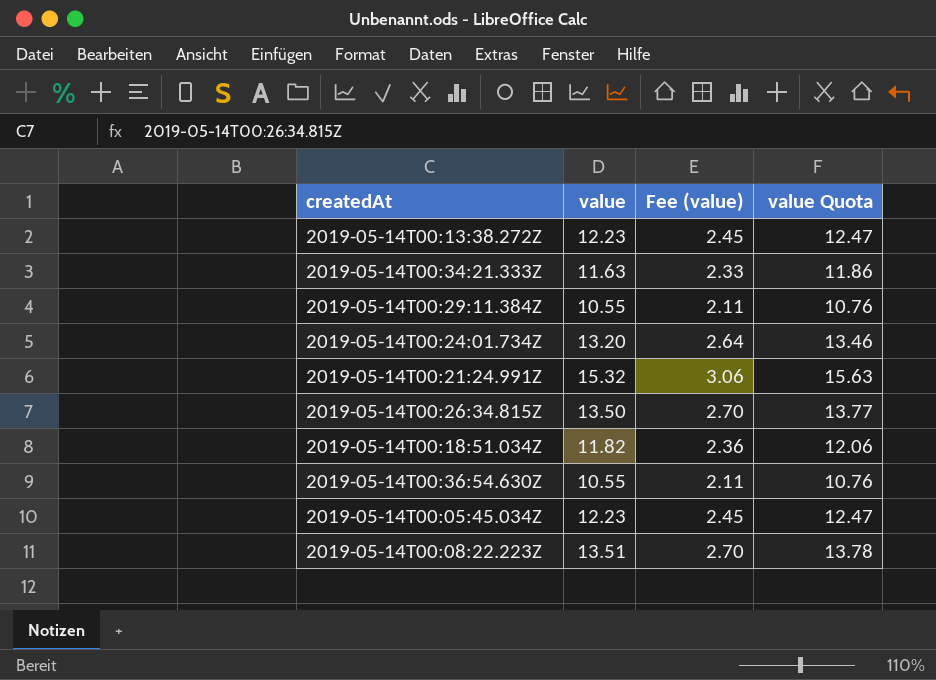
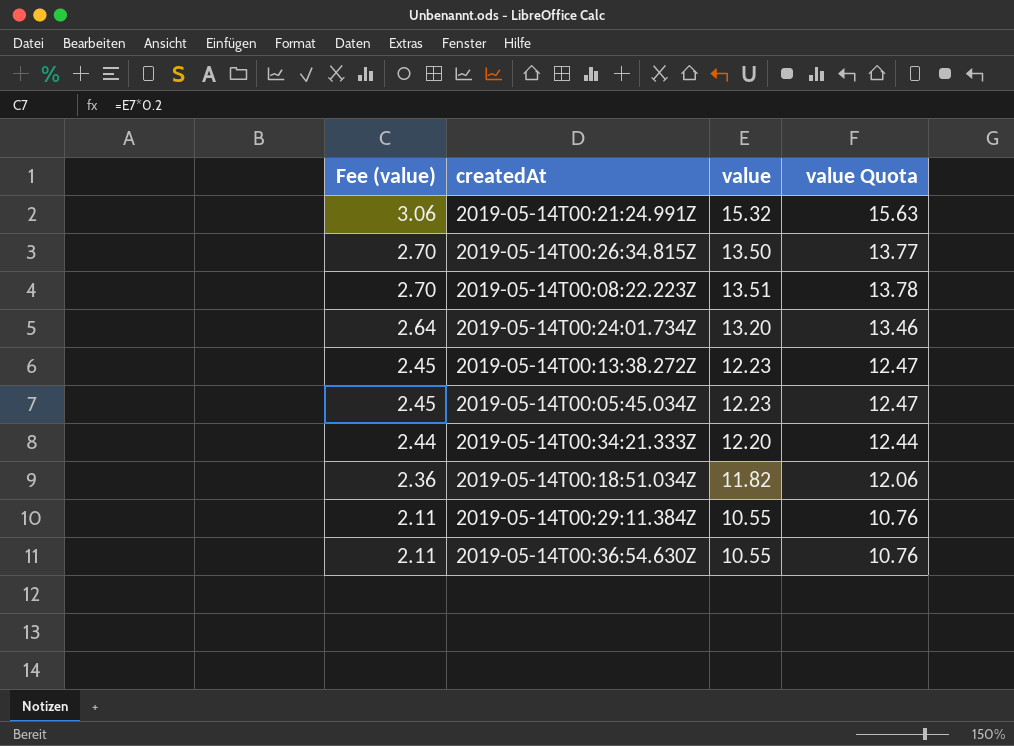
row order: none -> Fee (value) descending
column Fee (value) | position: 3 -> 1
2019-05-14T00:34:21.333Z | Fee (value): 2.33 -> 2.44
2019-05-14T00:34:21.333Z | value: 11.63 -> 12.20
2019-05-14T00:34:21.333Z | value Quota: 11.86 -> 12.44

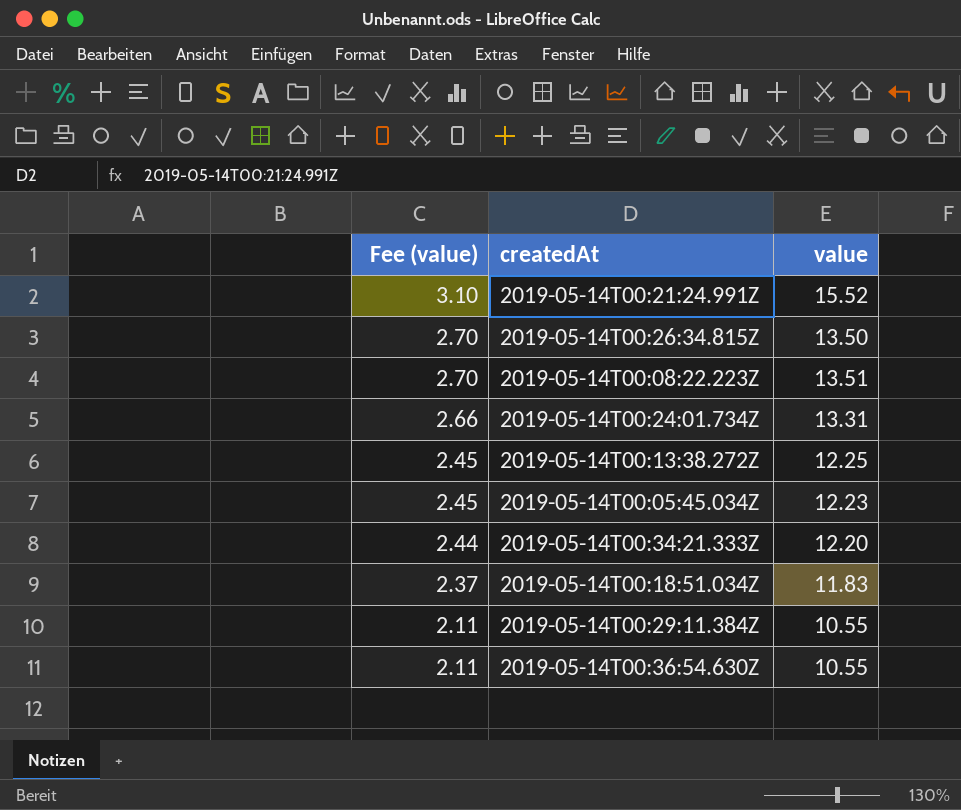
column value Quota | formula: [value] * 1.02 -> none
2019-05-14T00:21:24.991Z | Fee (value): 3.06 -> 3.10
2019-05-14T00:21:24.991Z | value: 15.32 -> 15.52
2019-05-14T00:24:01.734Z | Fee (value): 2.64 -> 2.66
2019-05-14T00:24:01.734Z | value: 13.20 -> 13.31
2019-05-14T00:13:38.272Z | value: 12.23 -> 12.25
2019-05-14T00:18:51.034Z | Fee (value): 2.36 -> 2.37
2019-05-14T00:18:51.034Z | value: 11.82 -> 11.83

